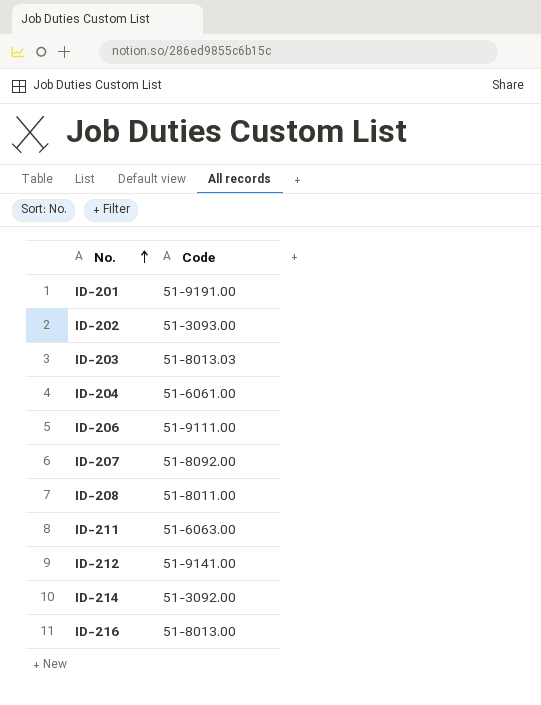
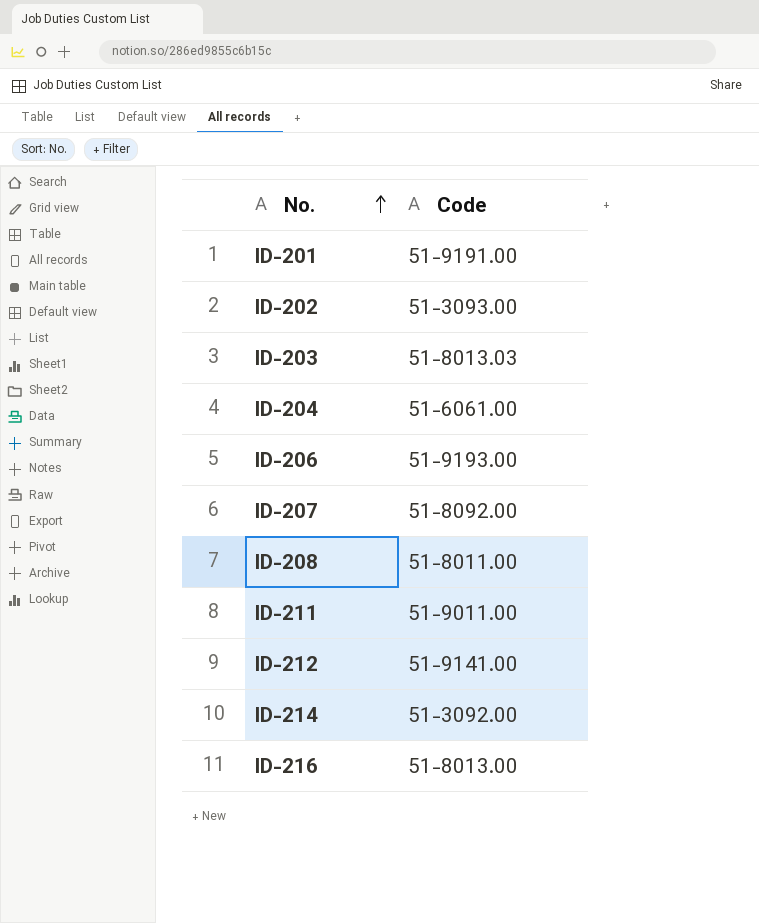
ID-206 | Code: 51-9111.00 -> 51-9193.00
ID-211 | Code: 51-6063.00 -> 51-9011.00

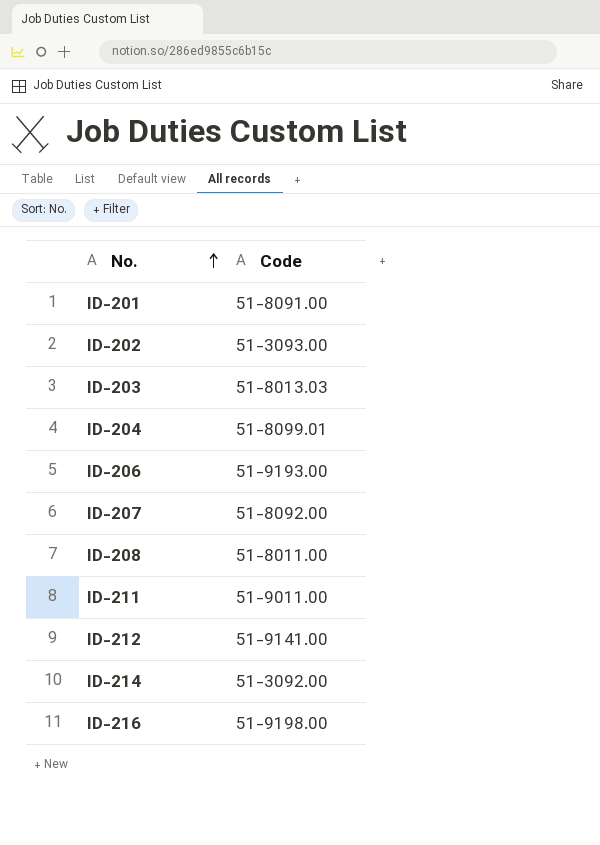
ID-201 | Code: 51-9191.00 -> 51-8091.00
ID-204 | Code: 51-6061.00 -> 51-8099.01
ID-216 | Code: 51-8013.00 -> 51-9198.00

